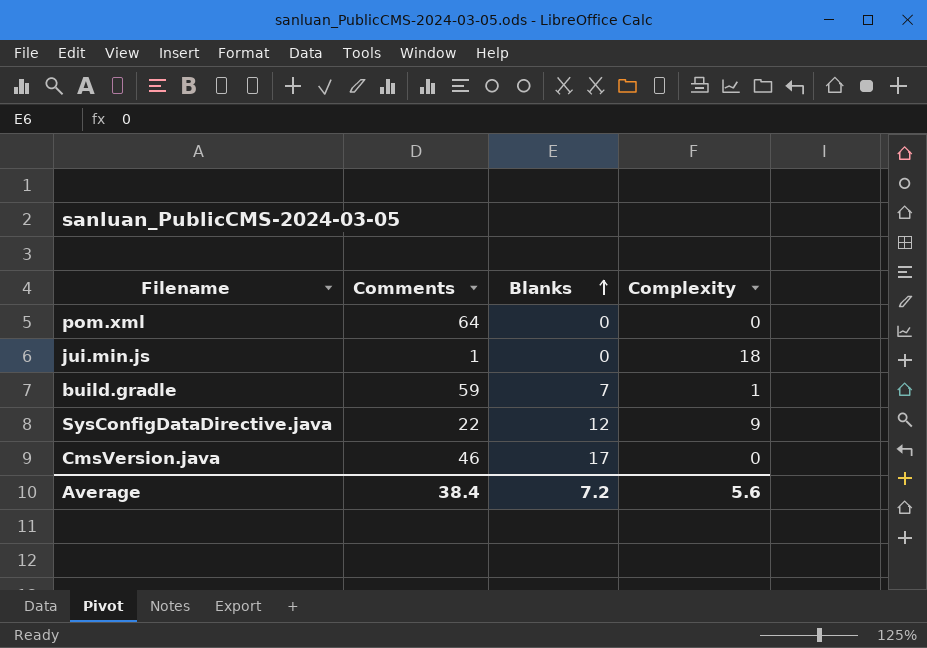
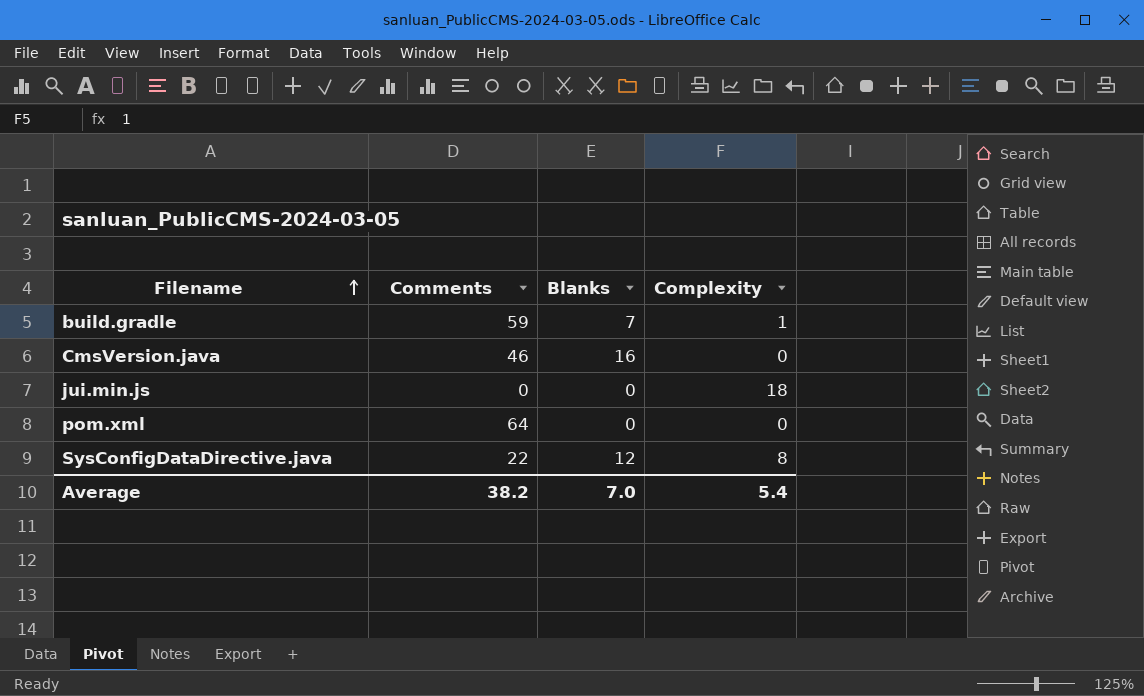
row order: Blanks ascending -> Filename ascending
CmsVersion.java | Blanks: 17 -> 16
jui.min.js | Comments: 1 -> 0
SysConfigDataDirective.java | Complexity: 9 -> 8
Average | Comments: 38.4 -> 38.2
Average | Blanks: 7.2 -> 7.0
Average | Complexity: 5.6 -> 5.4

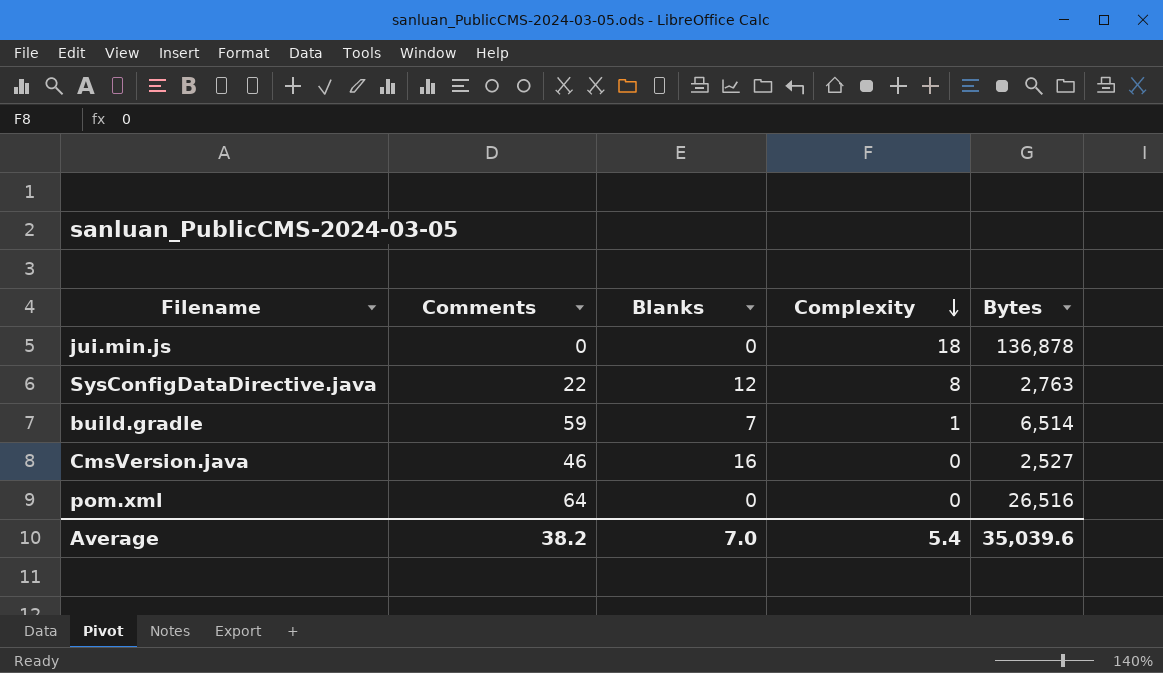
row order: Filename ascending -> Complexity descending
column Bytes | position: none -> 5

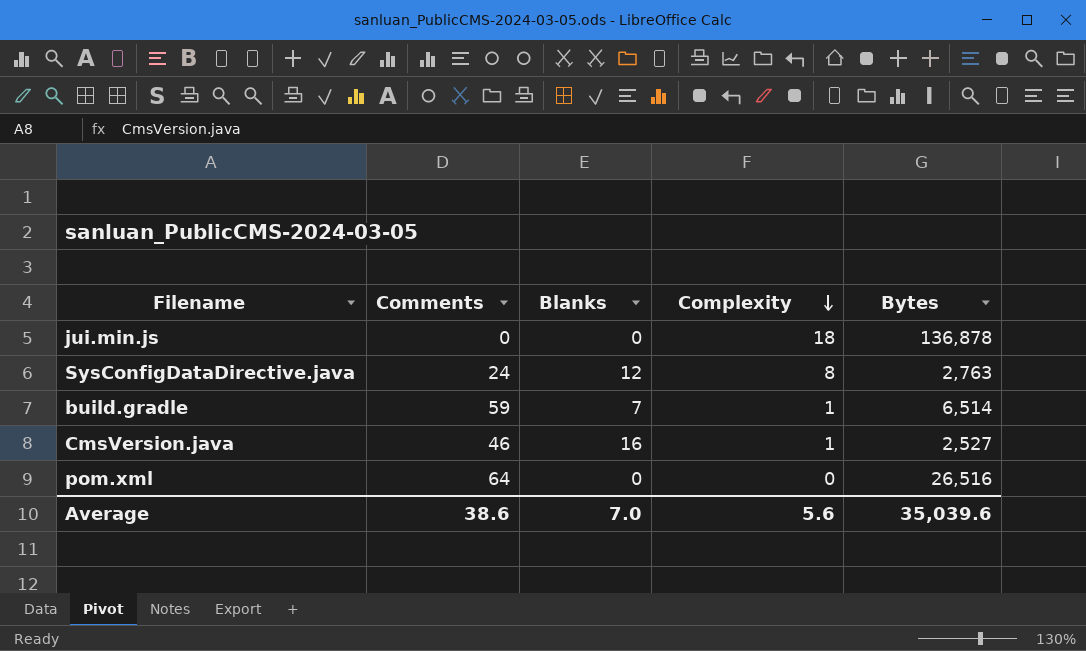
SysConfigDataDirective.java | Comments: 22 -> 24
CmsVersion.java | Complexity: 0 -> 1
Average | Comments: 38.2 -> 38.6
Average | Complexity: 5.4 -> 5.6

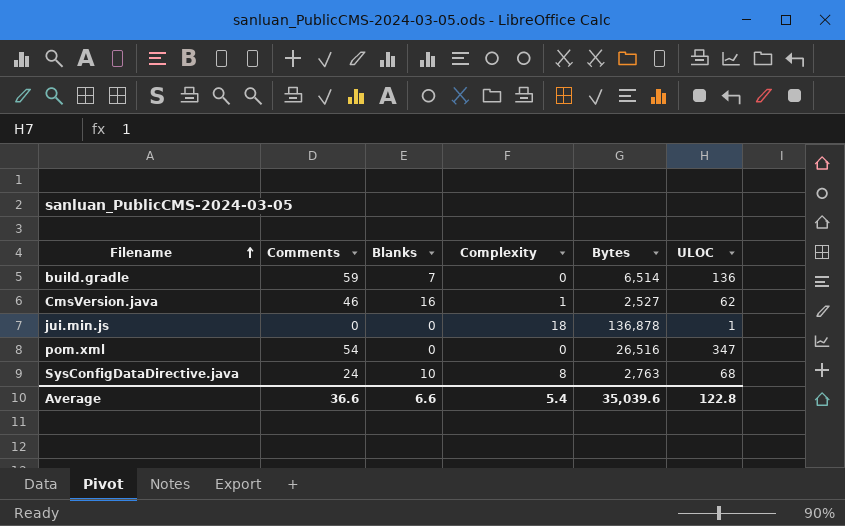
row order: Complexity descending -> Filename ascending
column ULOC | position: none -> 6
build.gradle | Complexity: 1 -> 0
pom.xml | Comments: 64 -> 54
SysConfigDataDirective.java | Blanks: 12 -> 10
Average | Comments: 38.6 -> 36.6
Average | Blanks: 7.0 -> 6.6
Average | Complexity: 5.6 -> 5.4

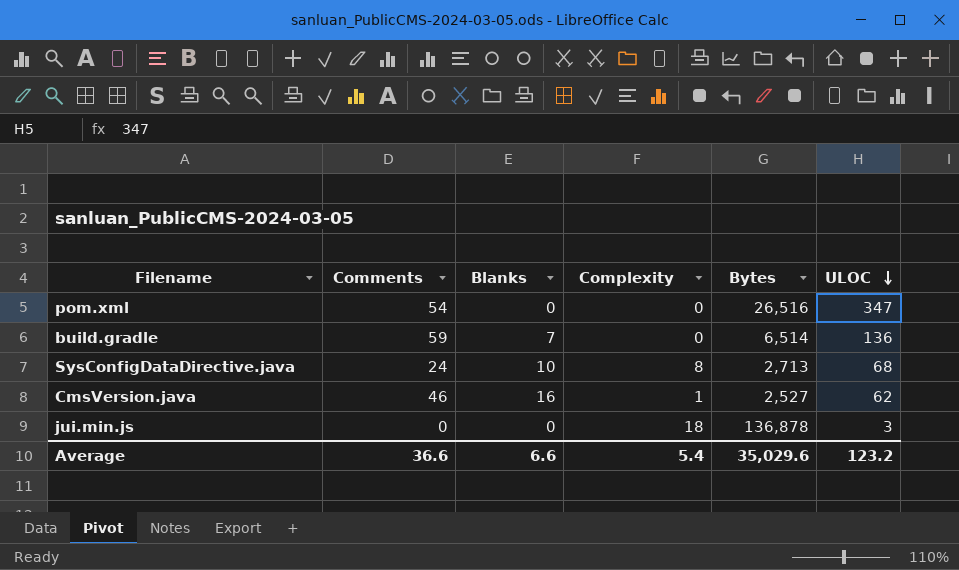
row order: Filename ascending -> ULOC descending
SysConfigDataDirective.java | Bytes: 2,763 -> 2,713
jui.min.js | ULOC: 1 -> 3
Average | Bytes: 35,039.6 -> 35,029.6
Average | ULOC: 122.8 -> 123.2

